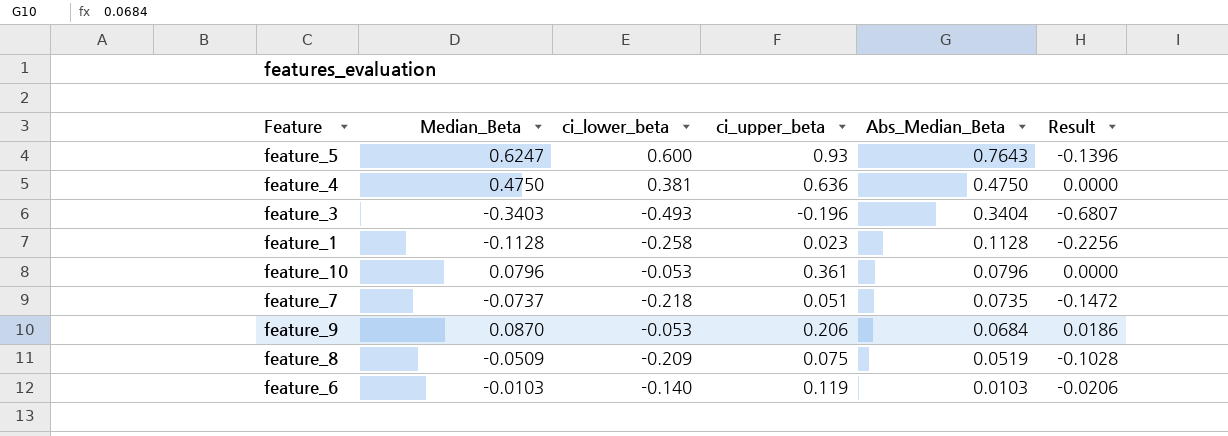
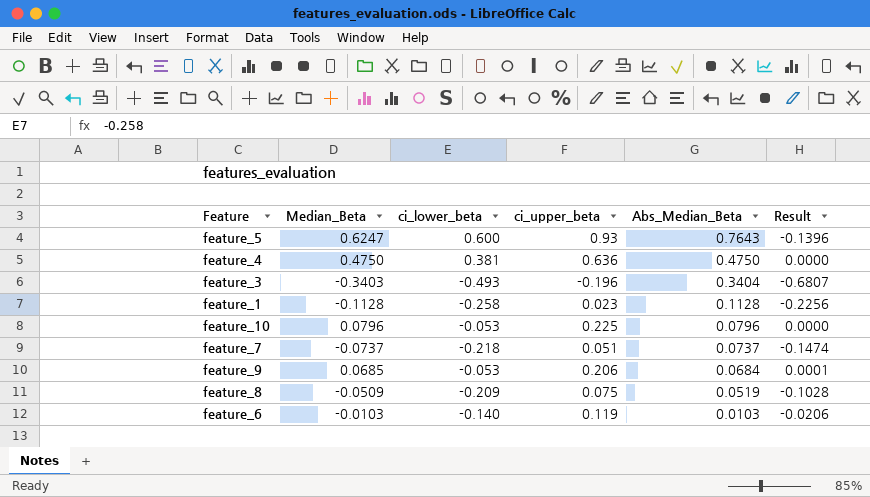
feature_10 | ci_upper_beta: 0.361 -> 0.225
feature_7 | Abs_Median_Beta: 0.0735 -> 0.0737
feature_7 | Result: -0.1472 -> -0.1474
feature_9 | Median_Beta: 0.0870 -> 0.0685
feature_9 | Result: 0.0186 -> 0.0001

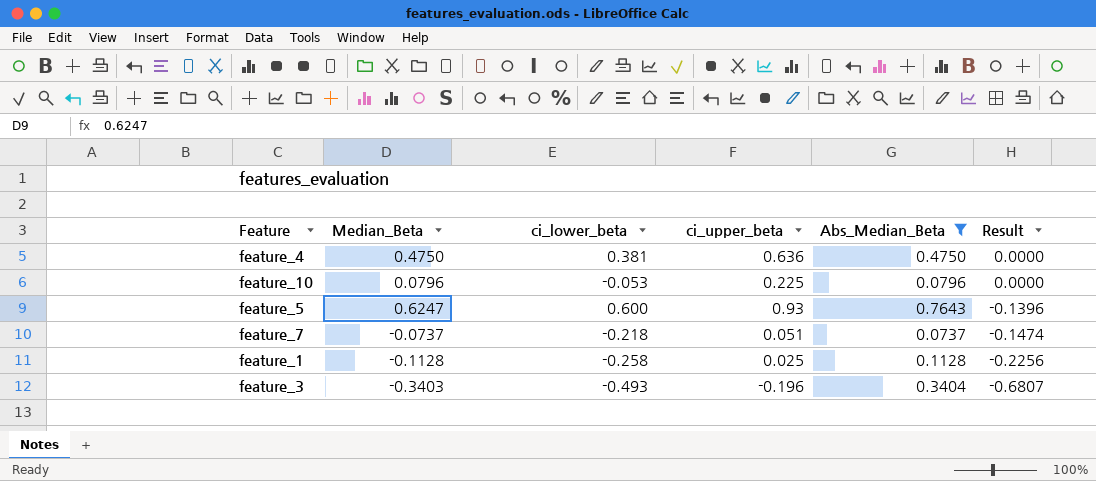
filter: none -> Abs_Median_Beta >= 0.0737
row order: Abs_Median_Beta descending -> Result descending
feature_1 | ci_upper_beta: 0.023 -> 0.025

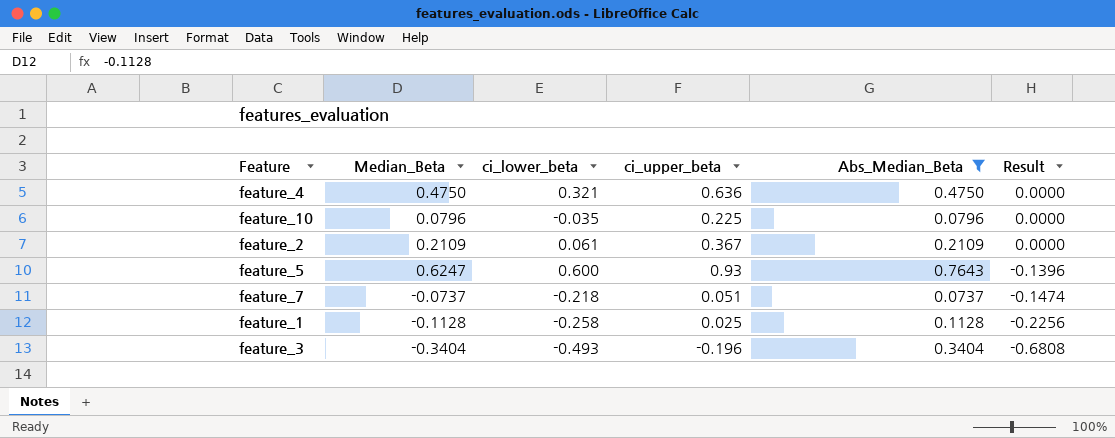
feature_4 | ci_lower_beta: 0.381 -> 0.321
feature_10 | ci_lower_beta: -0.053 -> -0.035
row feature_2: none -> 0.2109 | 0.061 | 0.367 | 0.2109 | 0.0000
feature_3 | Median_Beta: -0.3403 -> -0.3404
feature_3 | Result: -0.6807 -> -0.6808

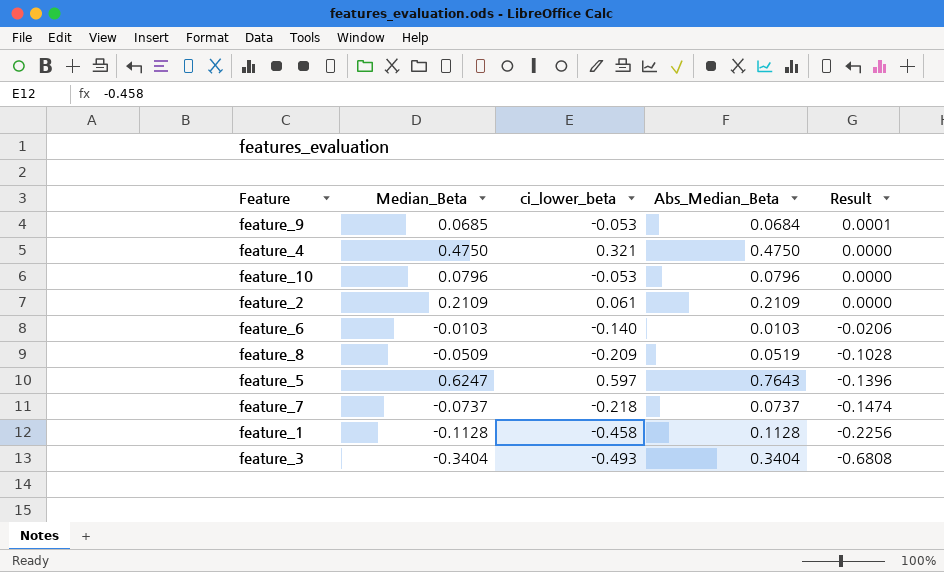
filter: Abs_Median_Beta >= 0.0737 -> none
column ci_upper_beta | position: 4 -> none
feature_10 | ci_lower_beta: -0.035 -> -0.053
feature_5 | ci_lower_beta: 0.600 -> 0.597
feature_1 | ci_lower_beta: -0.258 -> -0.458

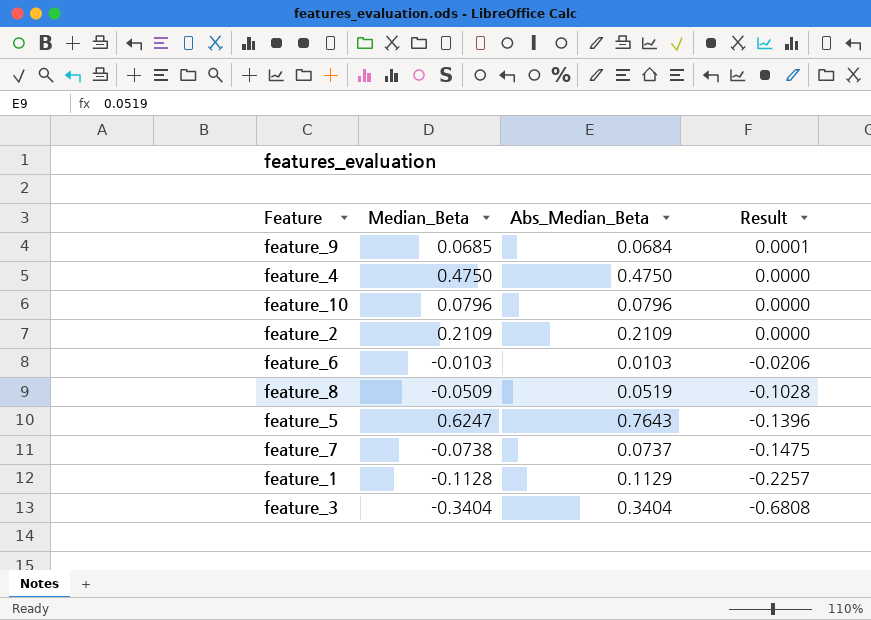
column ci_lower_beta | position: 3 -> none
feature_7 | Median_Beta: -0.0737 -> -0.0738
feature_7 | Result: -0.1474 -> -0.1475
feature_1 | Abs_Median_Beta: 0.1128 -> 0.1129
feature_1 | Result: -0.2256 -> -0.2257

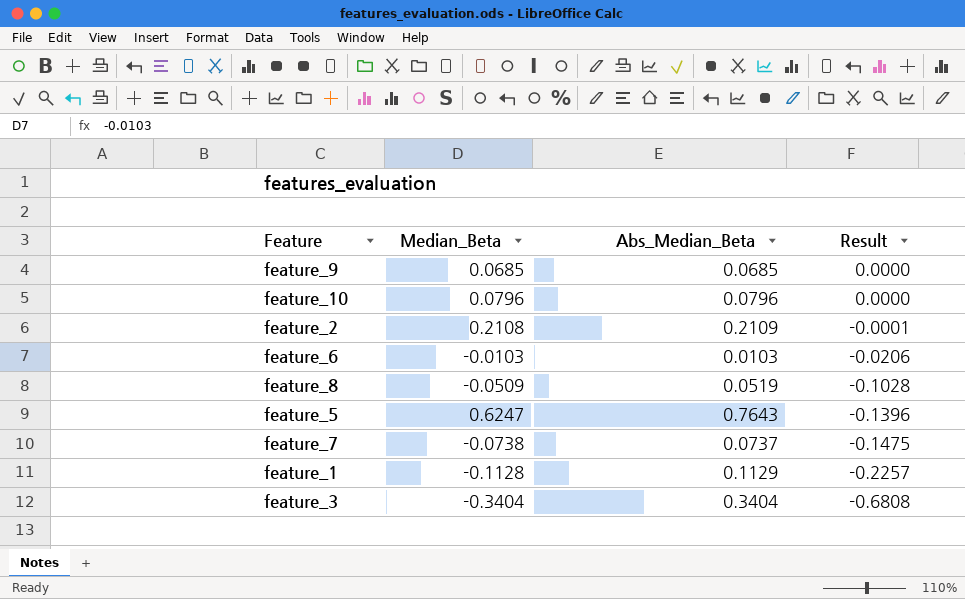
row feature_4: 0.4750 | 0.4750 | 0.0000 -> none
feature_9 | Abs_Median_Beta: 0.0684 -> 0.0685
feature_9 | Result: 0.0001 -> 0.0000
feature_2 | Median_Beta: 0.2109 -> 0.2108
feature_2 | Result: 0.0000 -> -0.0001

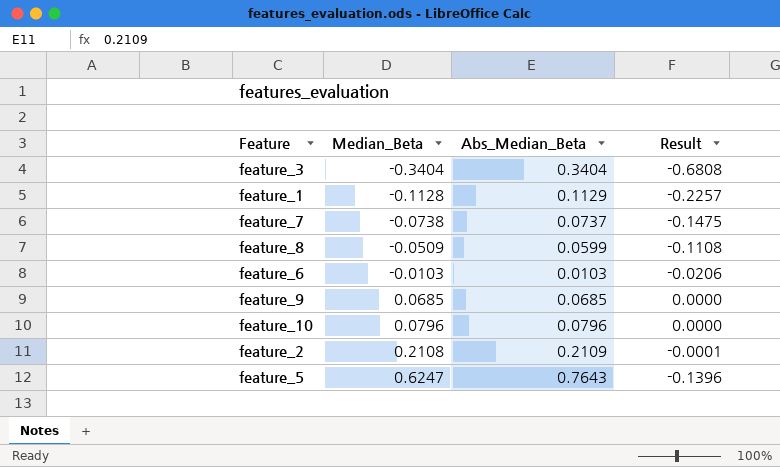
row order: Result descending -> Median_Beta ascending
feature_8 | Abs_Median_Beta: 0.0519 -> 0.0599
feature_8 | Result: -0.1028 -> -0.1108

